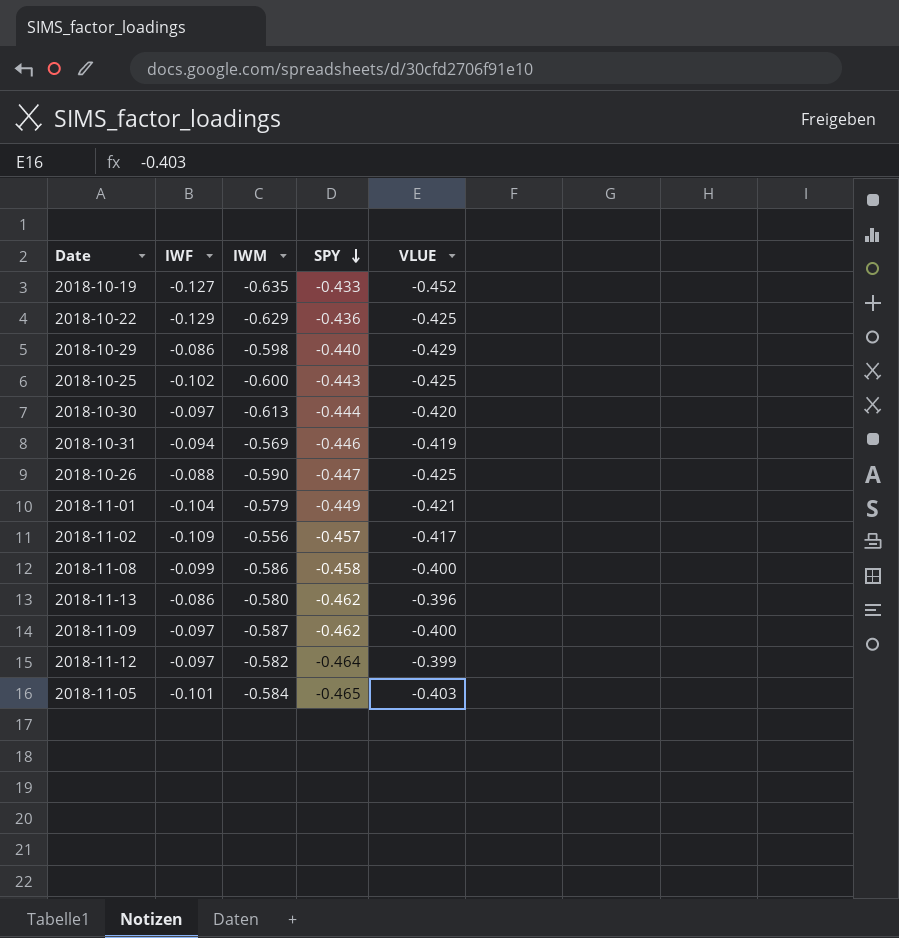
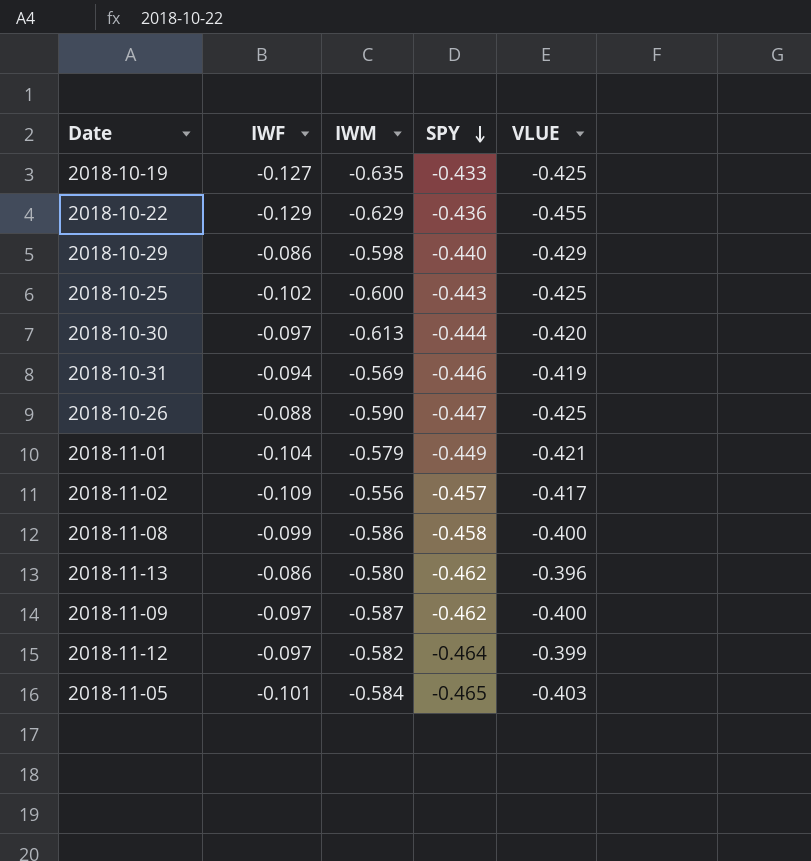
2018-10-19 | VLUE: -0.452 -> -0.425
2018-10-22 | VLUE: -0.425 -> -0.455

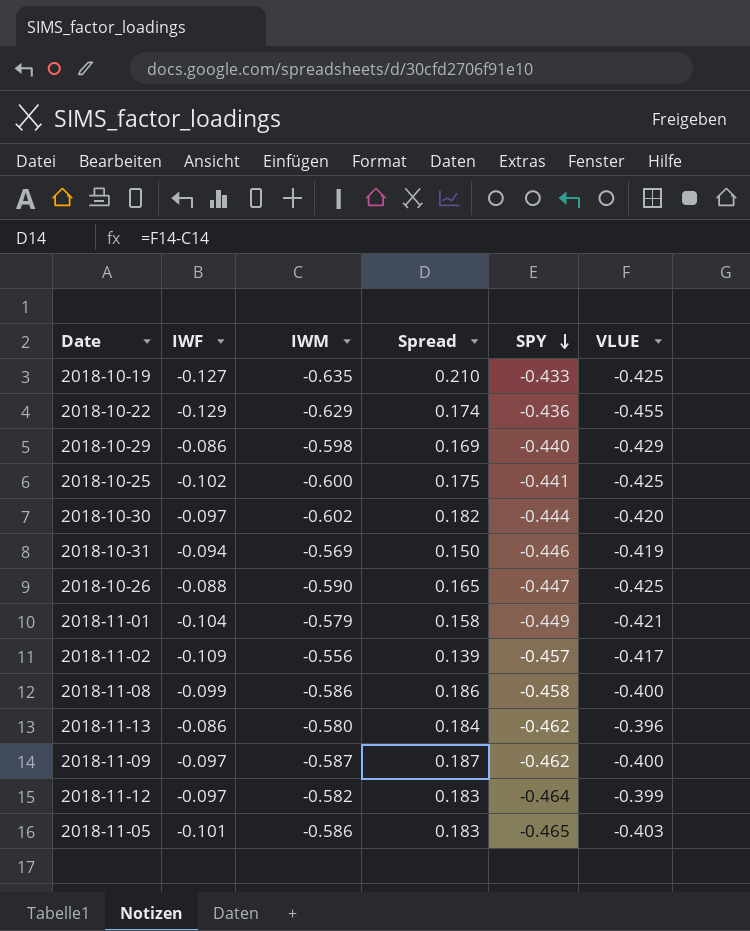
column Spread | formula: none -> [VLUE] - [IWM]
2018-10-25 | SPY: -0.443 -> -0.441
2018-10-30 | IWM: -0.613 -> -0.602
2018-11-05 | IWM: -0.584 -> -0.586

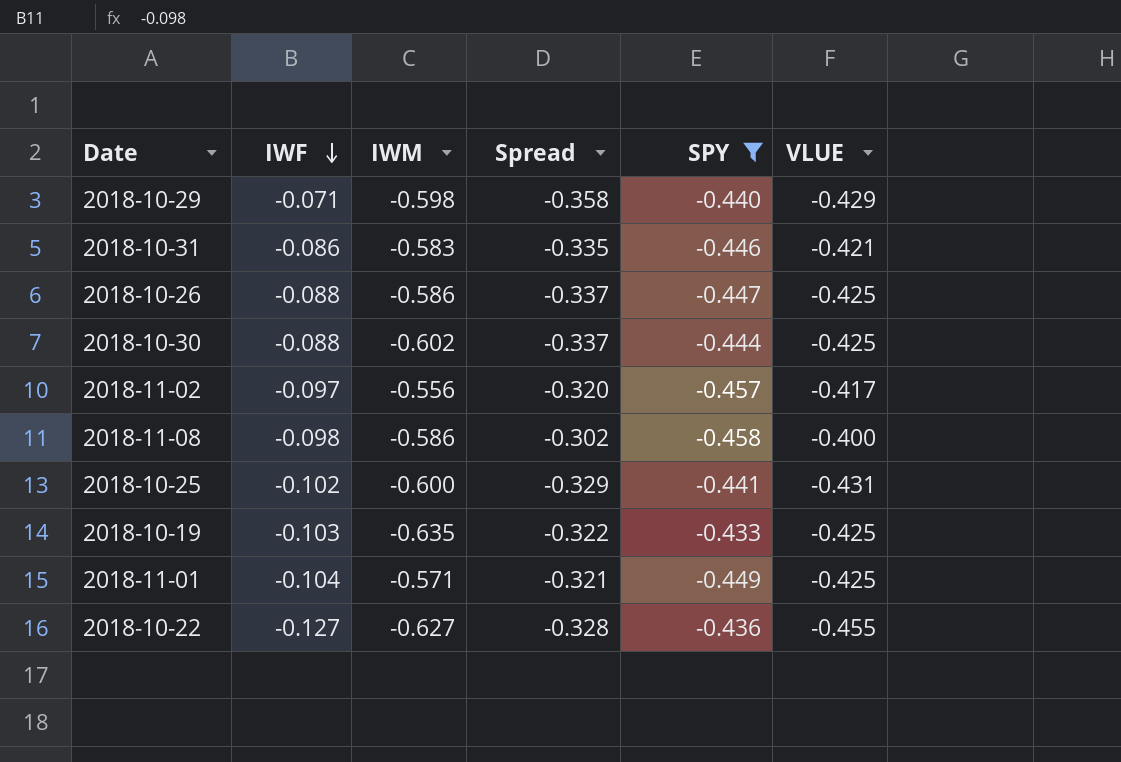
filter: none -> SPY >= -0.458
row order: SPY descending -> IWF descending
column Spread | formula: [VLUE] - [IWM] -> [VLUE] - [IWF]
2018-10-29 | IWF: -0.086 -> -0.071
2018-10-31 | IWF: -0.094 -> -0.086
2018-10-31 | IWM: -0.569 -> -0.583
2018-10-31 | VLUE: -0.419 -> -0.421
2018-10-26 | IWM: -0.590 -> -0.586
2018-10-30 | IWF: -0.097 -> -0.088
2018-10-30 | VLUE: -0.420 -> -0.425
2018-11-02 | IWF: -0.109 -> -0.097
2018-11-08 | IWF: -0.099 -> -0.098
2018-10-25 | VLUE: -0.425 -> -0.431
2018-10-19 | IWF: -0.127 -> -0.103
2018-11-01 | IWM: -0.579 -> -0.571
2018-11-01 | VLUE: -0.421 -> -0.425
2018-10-22 | IWF: -0.129 -> -0.127
2018-10-22 | IWM: -0.629 -> -0.627

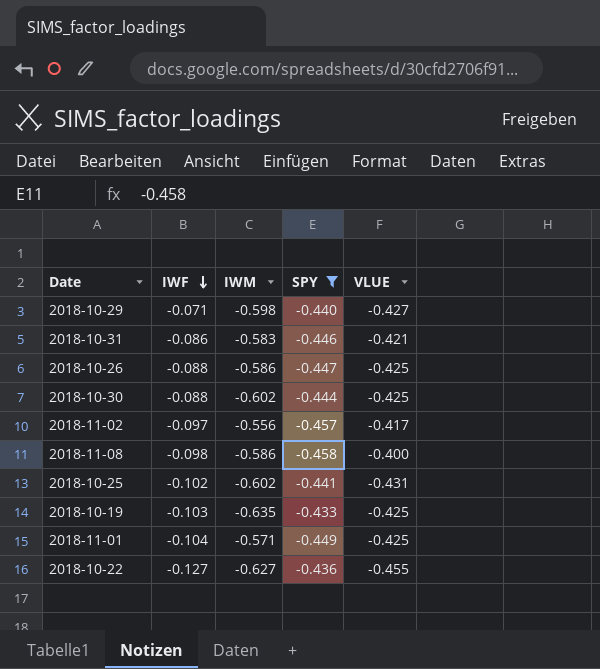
column Spread | formula: [VLUE] - [IWF] -> none
2018-10-29 | VLUE: -0.429 -> -0.427
2018-10-25 | IWM: -0.600 -> -0.602

